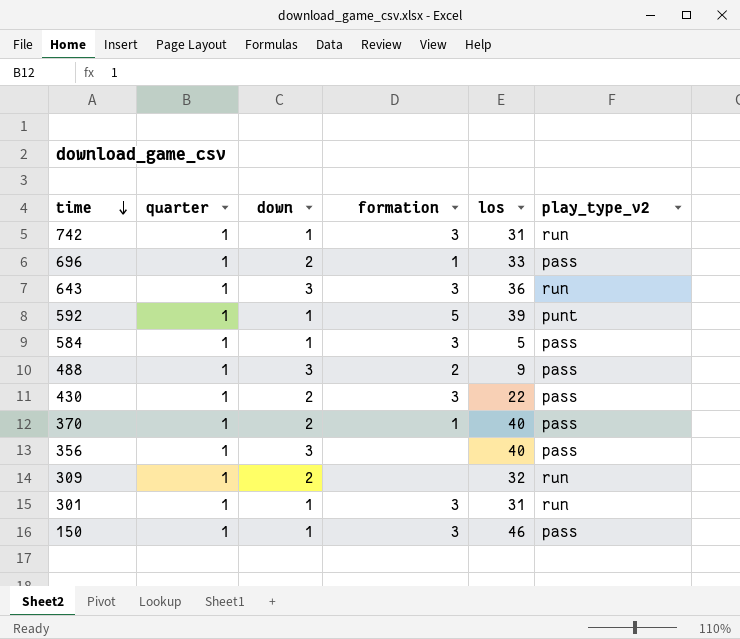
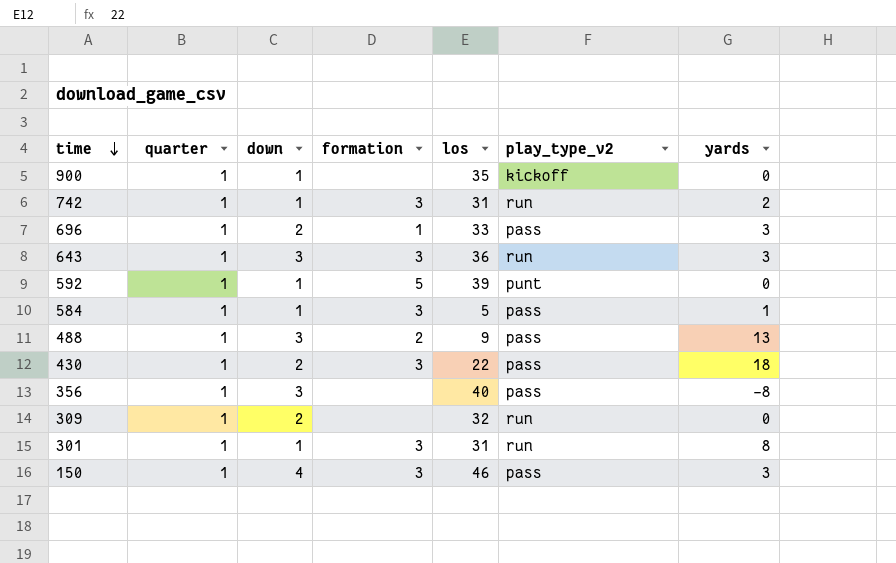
column yards | position: none -> 7
row 370: 1 | 2 | 1 | 40 | pass -> none
row 900: none -> 1 | 1 | none | 35 | kickoff | 0
150 | down: 1 -> 4

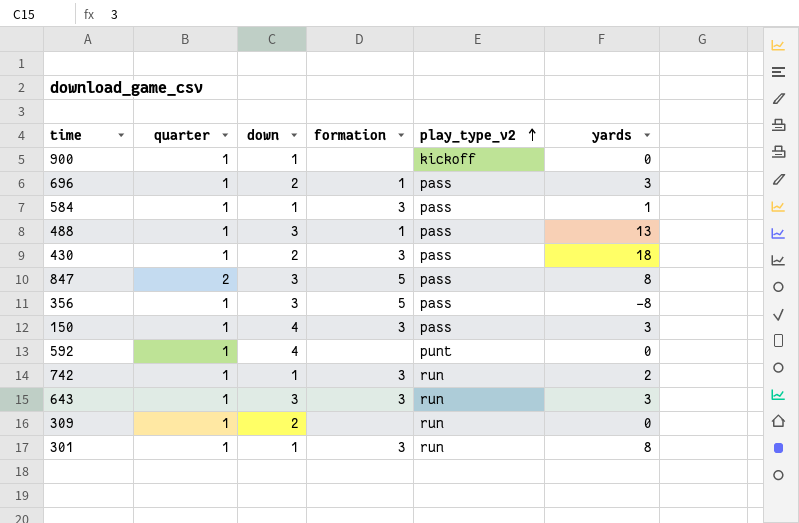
row order: time descending -> play_type_v2 ascending
column los | position: 5 -> none
488 | formation: 2 -> 1
row 847: none -> 2 | 3 | 5 | pass | 8
356 | formation: none -> 5
592 | down: 1 -> 4
592 | formation: 5 -> none

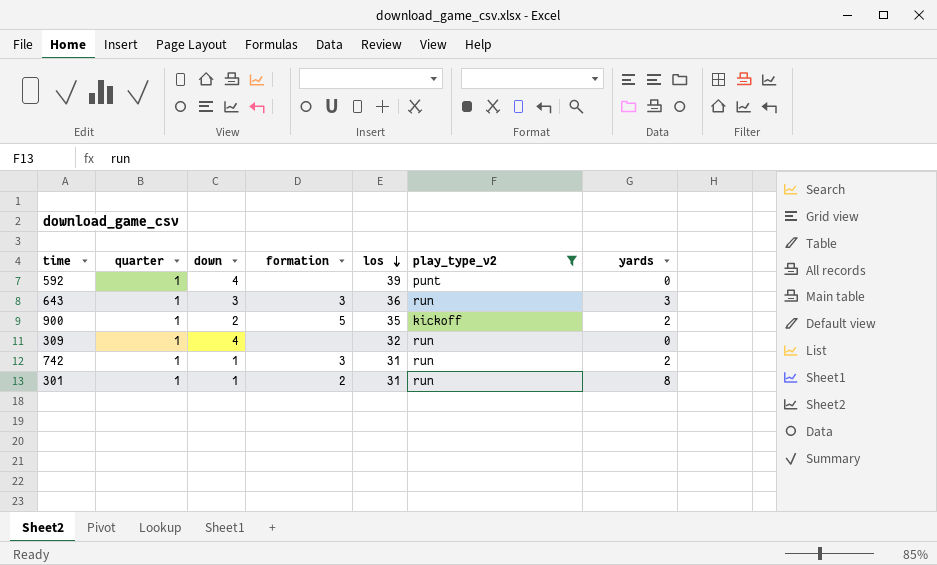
filter: none -> play_type_v2 != pass
row order: play_type_v2 ascending -> los descending
column los | position: none -> 5
900 | down: 1 -> 2
900 | formation: none -> 5
900 | yards: 0 -> 2
309 | down: 2 -> 4
301 | formation: 3 -> 2

